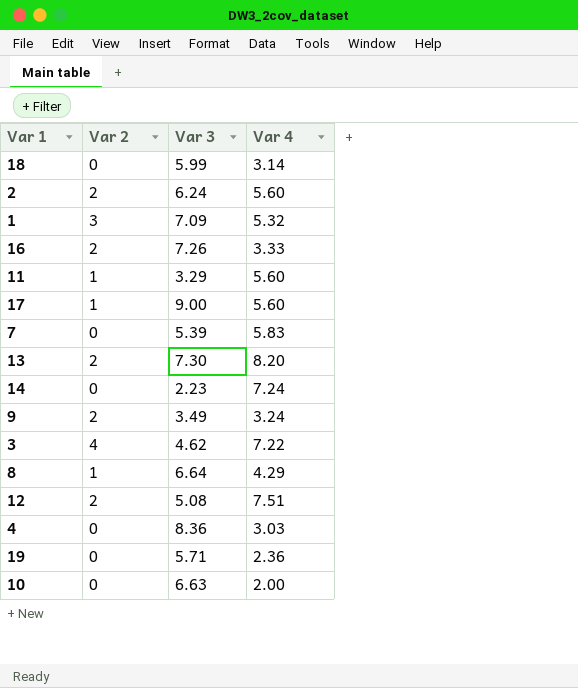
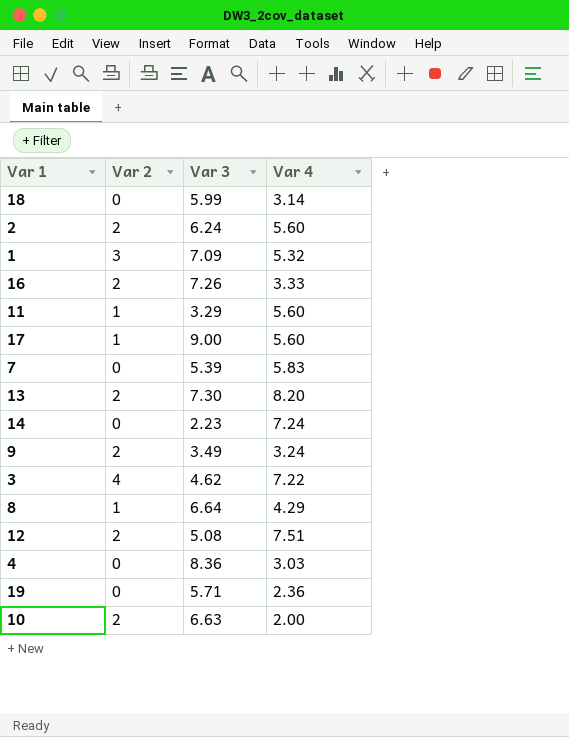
10 | Var 2: 0 -> 2

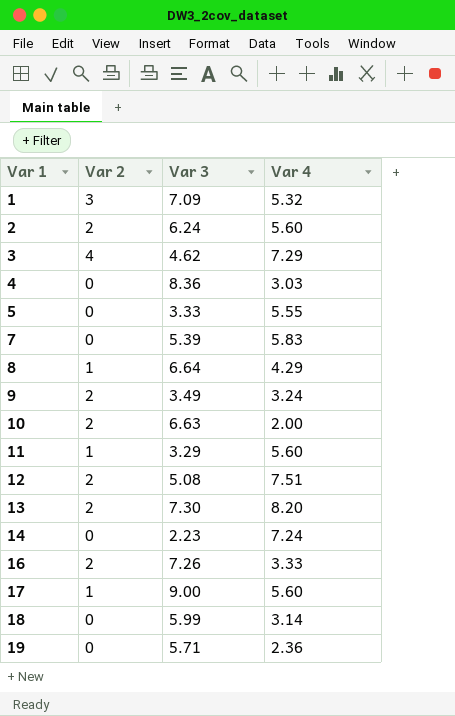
row order: none -> Var 1 ascending
3 | Var 4: 7.22 -> 7.29
row 5: none -> 0 | 3.33 | 5.55

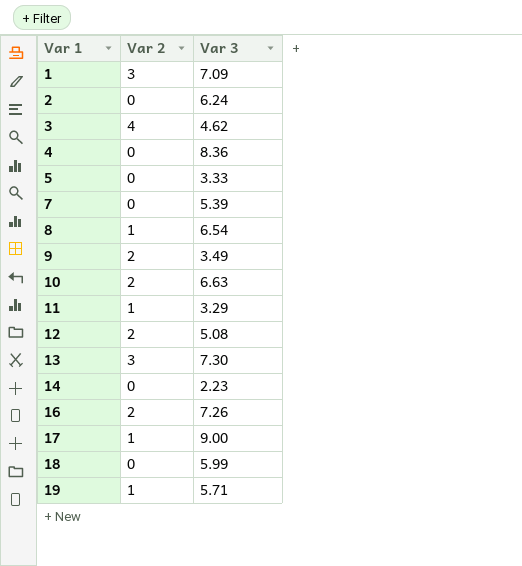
column Var 4 | position: 4 -> none
2 | Var 2: 2 -> 0
8 | Var 3: 6.64 -> 6.54
13 | Var 2: 2 -> 3
19 | Var 2: 0 -> 1

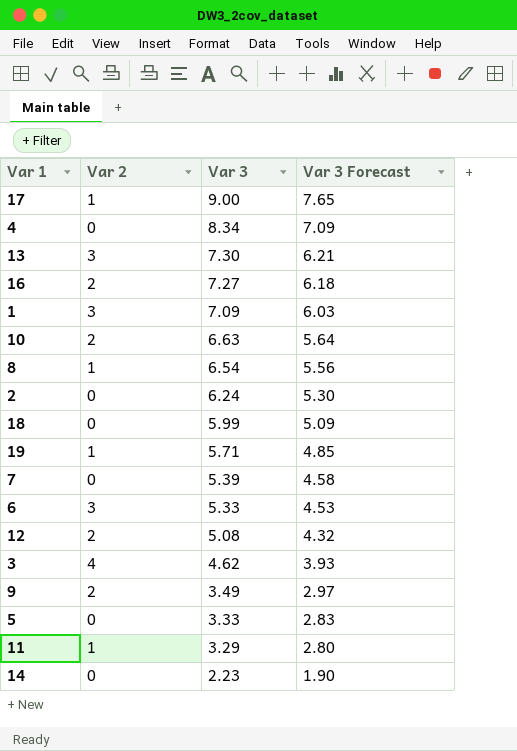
row order: Var 1 ascending -> Var 3 descending
column Var 3 Forecast | formula: none -> [Var 3] * 0.85
4 | Var 3: 8.36 -> 8.34
16 | Var 3: 7.26 -> 7.27
row 6: none -> 3 | 5.33 | 4.53

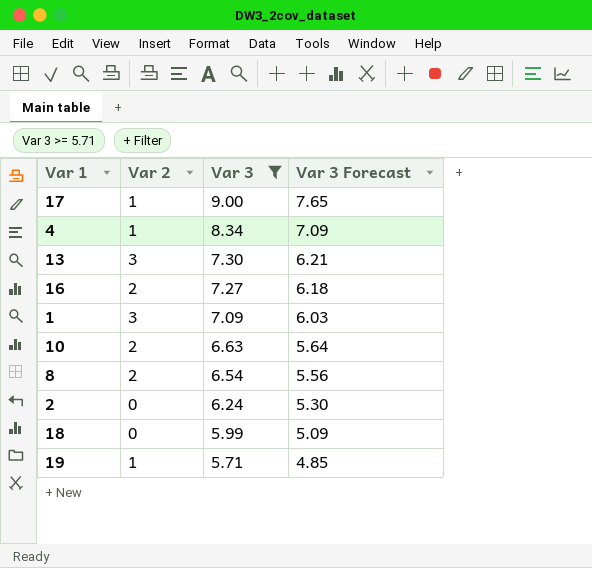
filter: none -> Var 3 >= 5.71
4 | Var 2: 0 -> 1
8 | Var 2: 1 -> 2

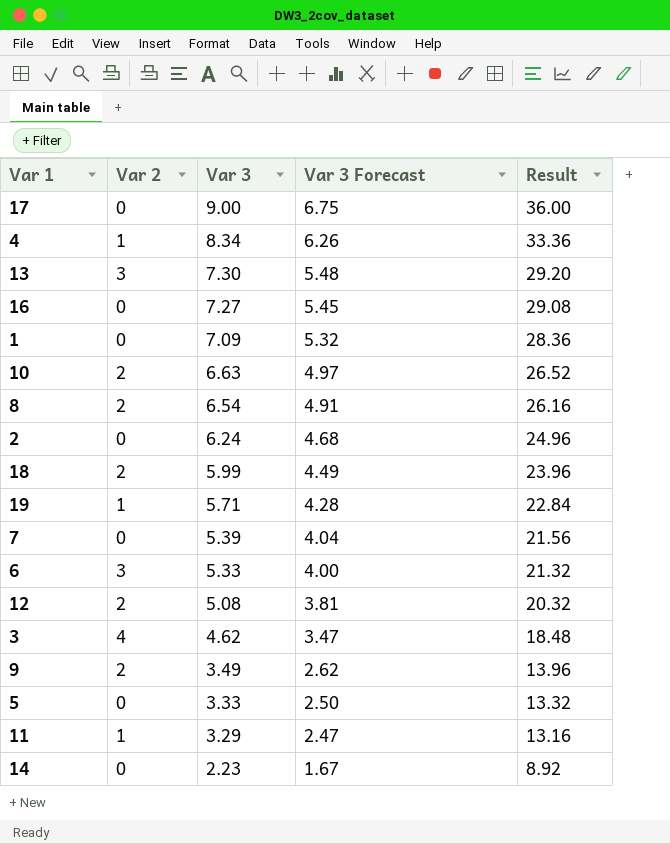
filter: Var 3 >= 5.71 -> none
column Var 3 Forecast | formula: [Var 3] * 0.85 -> [Var 3] * 0.75
column Result | formula: none -> [Var 3] * 4
17 | Var 2: 1 -> 0
16 | Var 2: 2 -> 0
1 | Var 2: 3 -> 0
18 | Var 2: 0 -> 2

